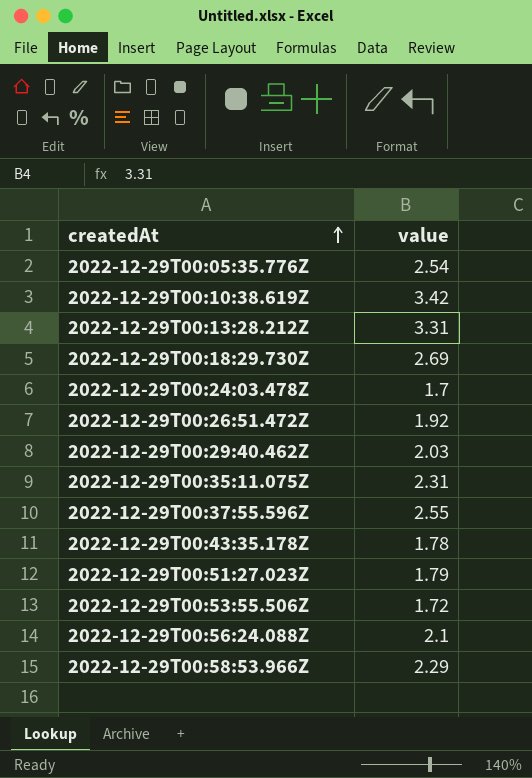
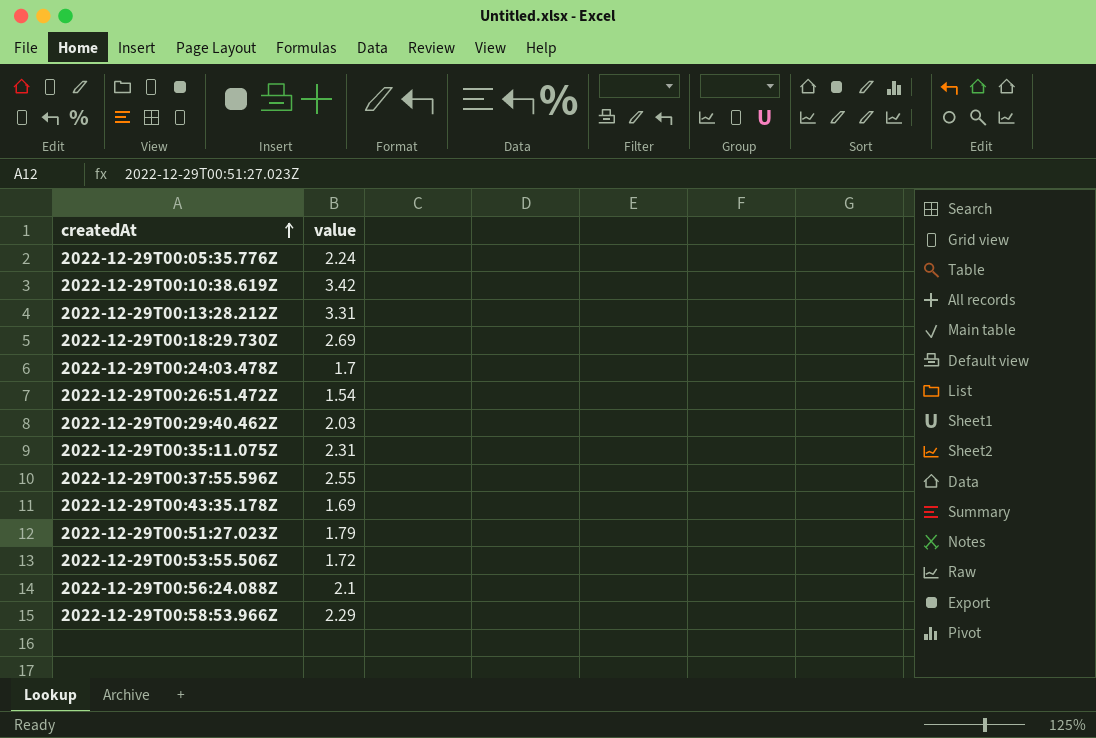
2022-12-29T00:05:35.776Z | value: 2.54 -> 2.24
2022-12-29T00:26:51.472Z | value: 1.92 -> 1.54
2022-12-29T00:43:35.178Z | value: 1.78 -> 1.69

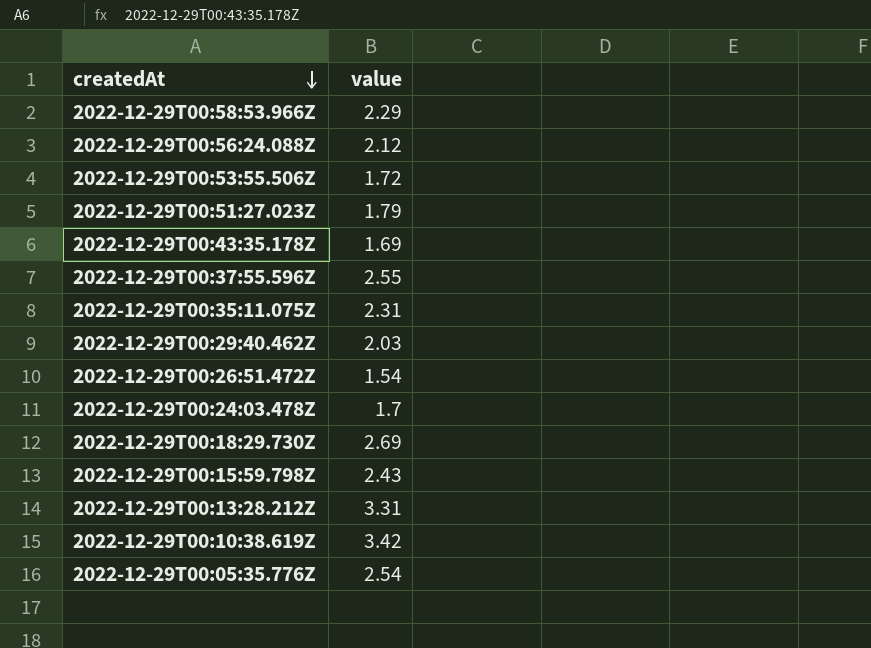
row order: createdAt ascending -> createdAt descending
2022-12-29T00:56:24.088Z | value: 2.1 -> 2.12
row 2022-12-29T00:15:59.798Z: none -> 2.43
2022-12-29T00:05:35.776Z | value: 2.24 -> 2.54

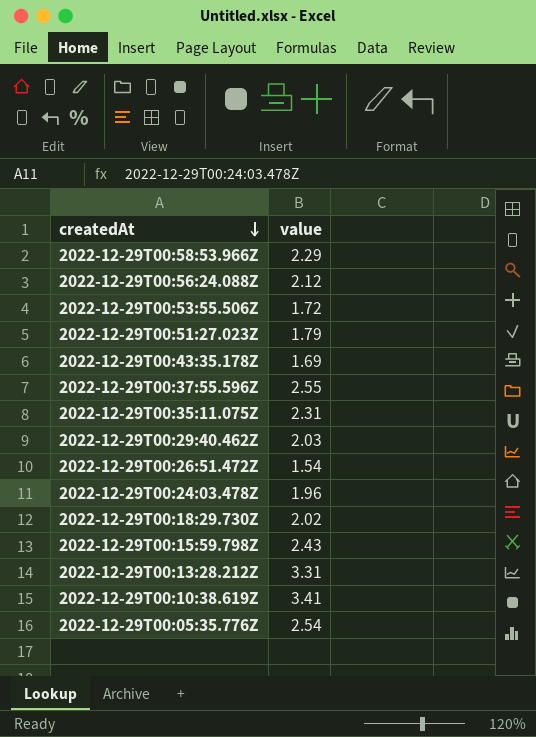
2022-12-29T00:24:03.478Z | value: 1.7 -> 1.96
2022-12-29T00:18:29.730Z | value: 2.69 -> 2.02
2022-12-29T00:10:38.619Z | value: 3.42 -> 3.41

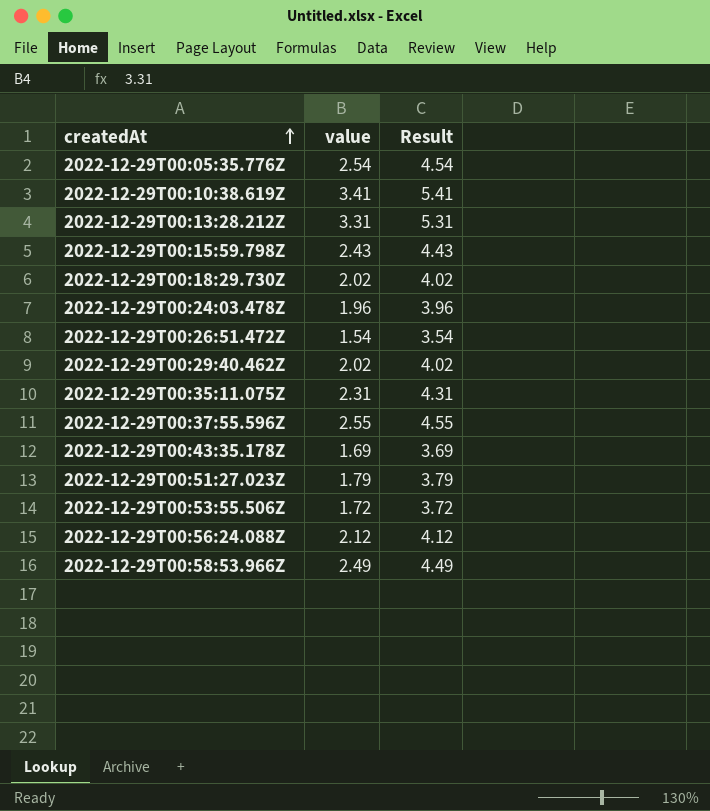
row order: createdAt descending -> createdAt ascending
column Result | formula: none -> [value] + 2
2022-12-29T00:29:40.462Z | value: 2.03 -> 2.02
2022-12-29T00:58:53.966Z | value: 2.29 -> 2.49

